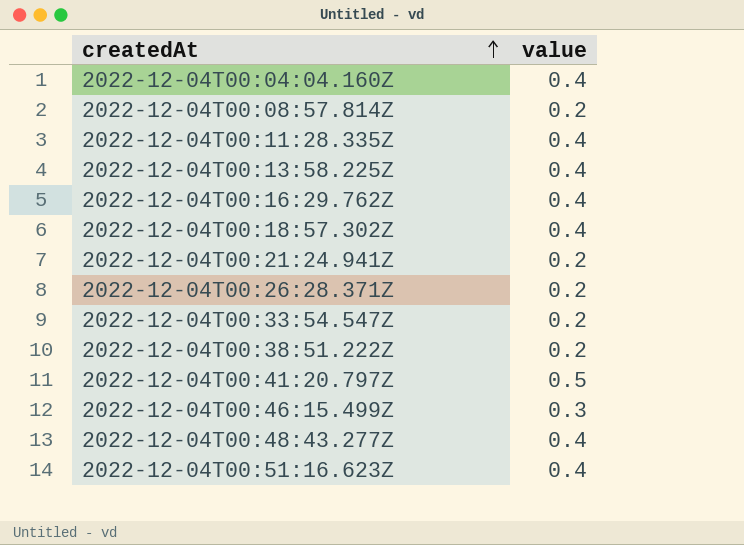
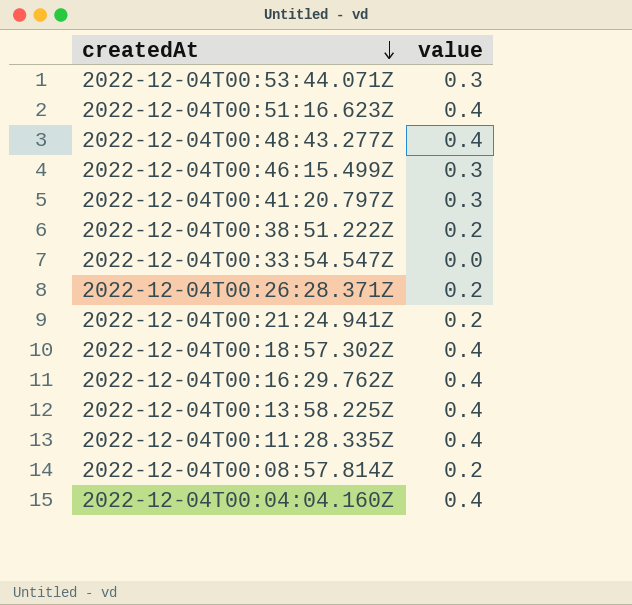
row order: createdAt ascending -> createdAt descending
row 2022-12-04T00:53:44.071Z: none -> 0.3
2022-12-04T00:41:20.797Z | value: 0.5 -> 0.3
2022-12-04T00:33:54.547Z | value: 0.2 -> 0.0

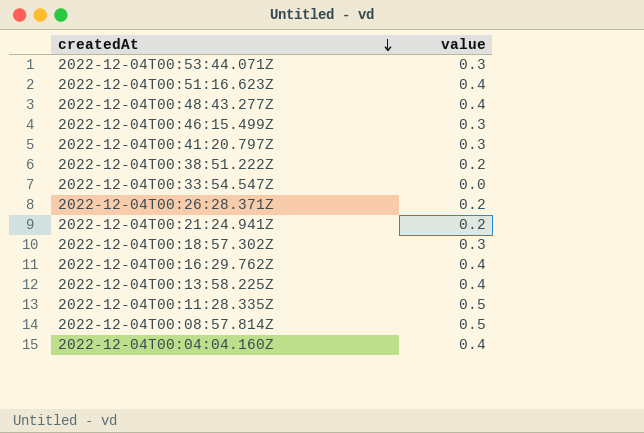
2022-12-04T00:18:57.302Z | value: 0.4 -> 0.3
2022-12-04T00:11:28.335Z | value: 0.4 -> 0.5
2022-12-04T00:08:57.814Z | value: 0.2 -> 0.5

